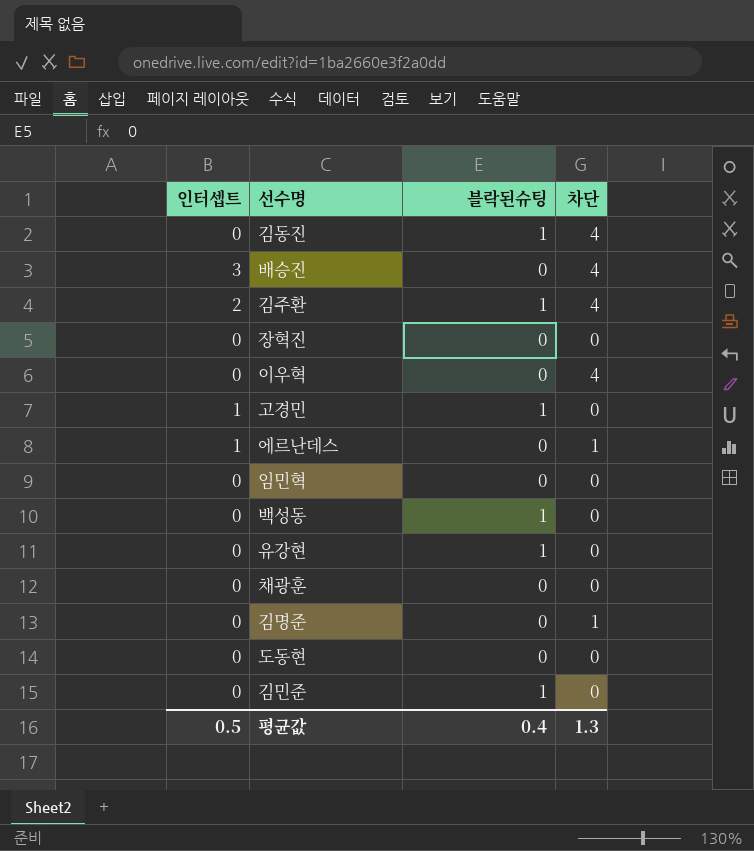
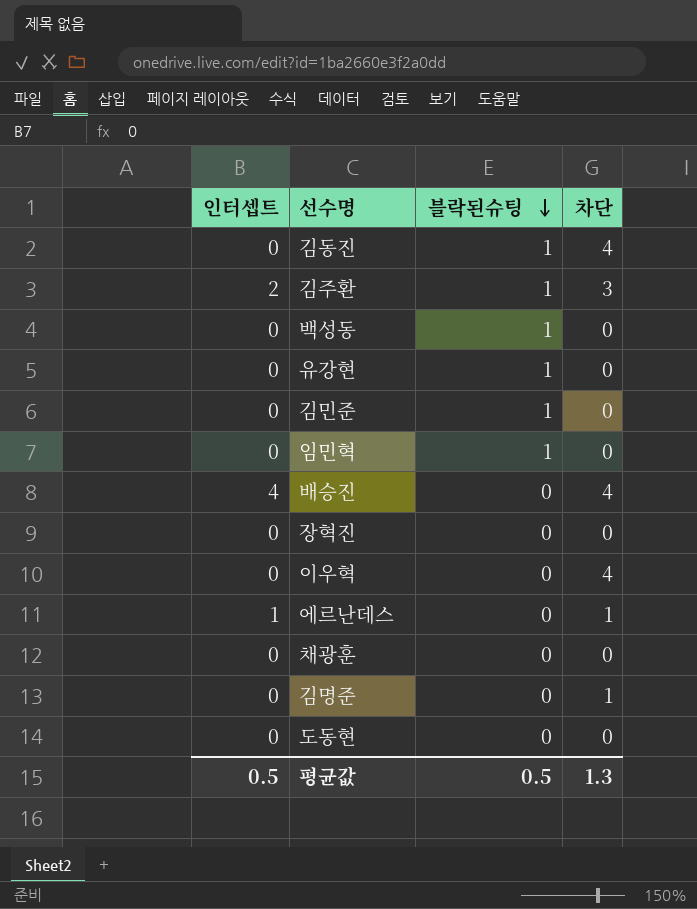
row order: none -> 블락된슈팅 descending
row 고경민: 1 | 1 | 0 -> none
김주환 | 차단: 4 -> 3
임민혁 | 블락된슈팅: 0 -> 1
배승진 | 인터셉트: 3 -> 4
평균값 | 블락된슈팅: 0.4 -> 0.5

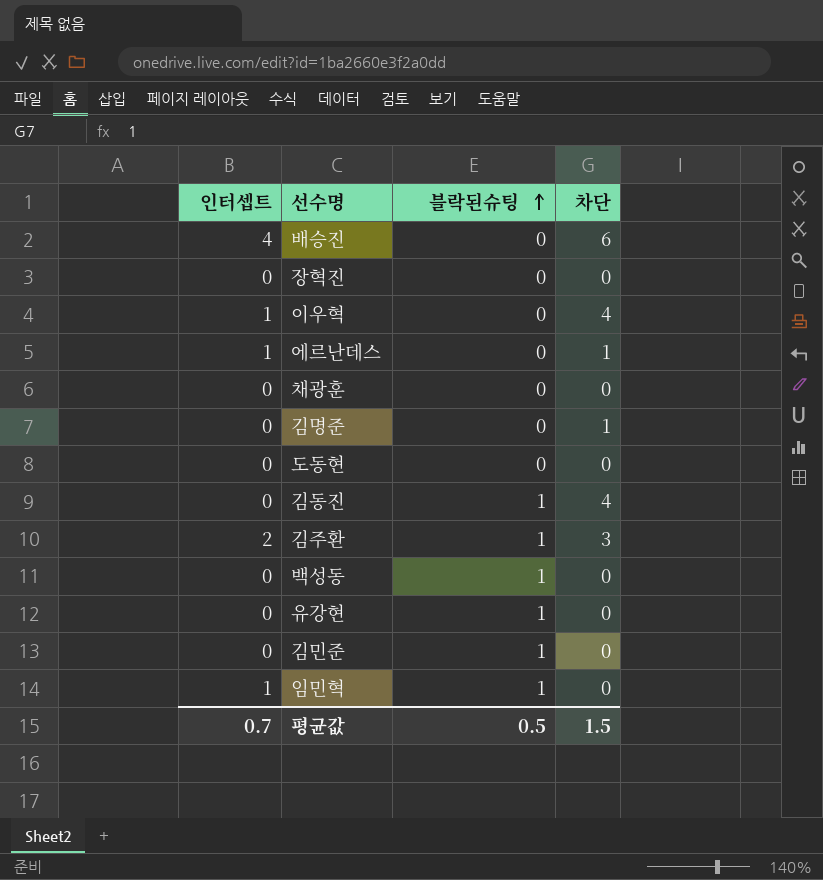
row order: 블락된슈팅 descending -> 블락된슈팅 ascending
배승진 | 차단: 4 -> 6
이우혁 | 인터셉트: 0 -> 1
임민혁 | 인터셉트: 0 -> 1
평균값 | 인터셉트: 0.5 -> 0.7
평균값 | 차단: 1.3 -> 1.5

